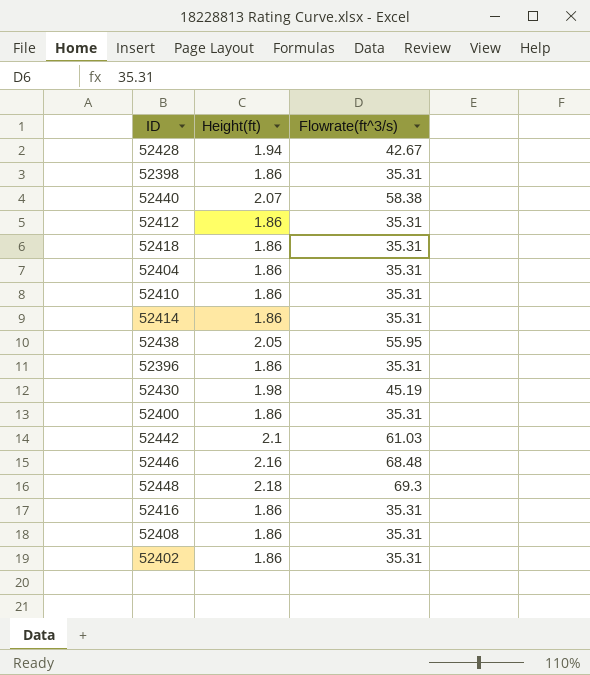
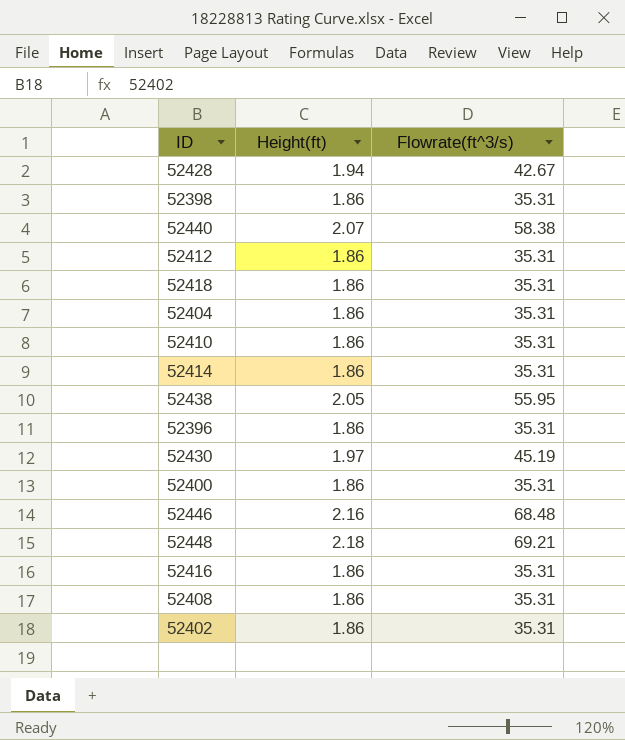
row 52442: 2.1 | 61.03 -> none
52430 | Height(ft): 1.98 -> 1.97
52448 | Flowrate(ft^3/s): 69.3 -> 69.21

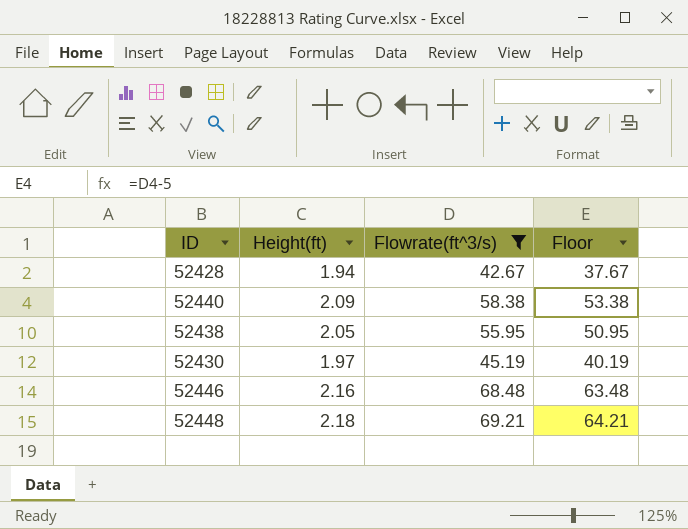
filter: none -> Flowrate(ft^3/s) != 35.31
column Floor | formula: none -> [Flowrate(ft^3/s)] - 5
52440 | Height(ft): 2.07 -> 2.09

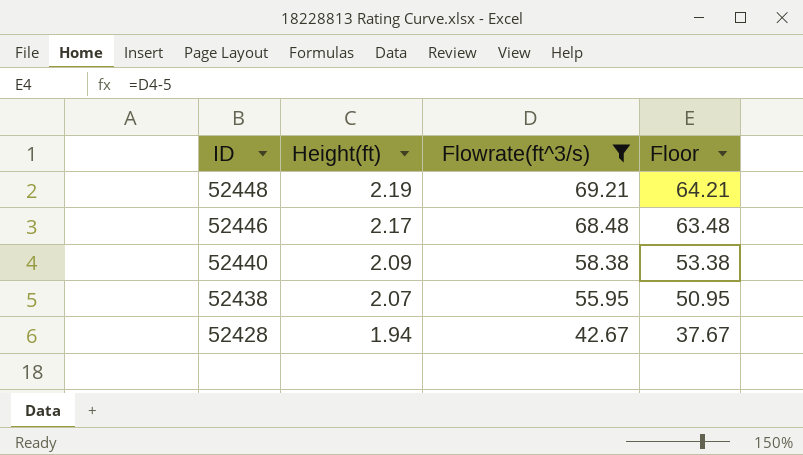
row order: none -> ID descending
row 52430: 1.97 | 45.19 | 40.19 -> none
52448 | Height(ft): 2.18 -> 2.19
52446 | Height(ft): 2.16 -> 2.17
52438 | Height(ft): 2.05 -> 2.07

